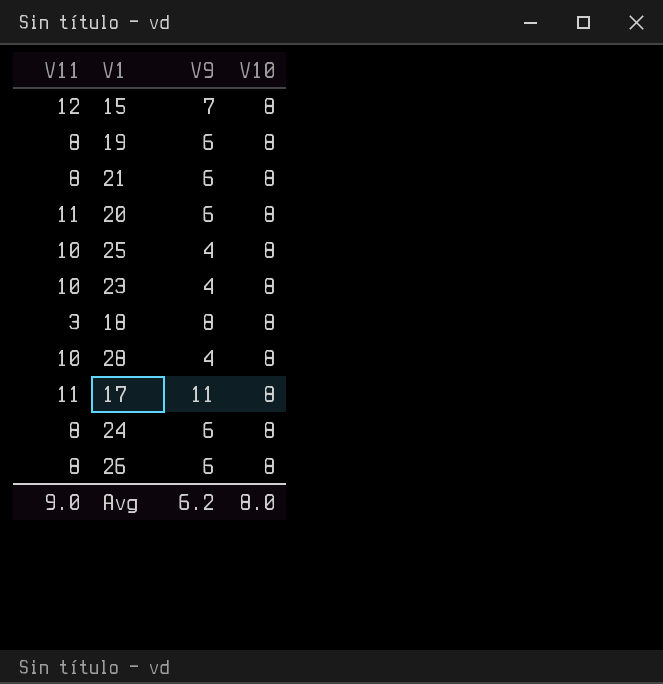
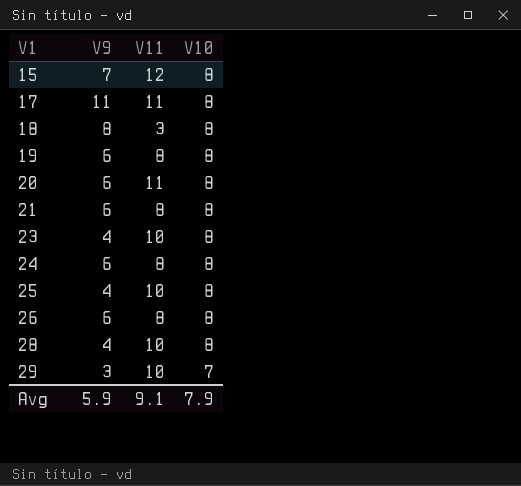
row order: none -> V1 ascending
column V11 | position: 1 -> 3
row 29: none -> 3 | 10 | 7
Avg | V9: 6.2 -> 5.9
Avg | V11: 9.0 -> 9.1
Avg | V10: 8.0 -> 7.9

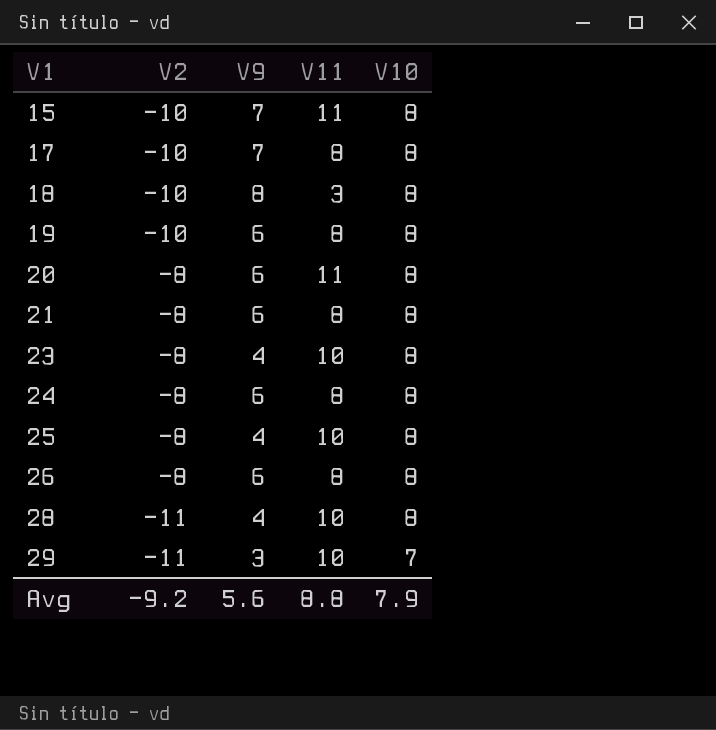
column V2 | position: none -> 2
15 | V11: 12 -> 11
17 | V9: 11 -> 7
17 | V11: 11 -> 8
Avg | V9: 5.9 -> 5.6
Avg | V11: 9.1 -> 8.8

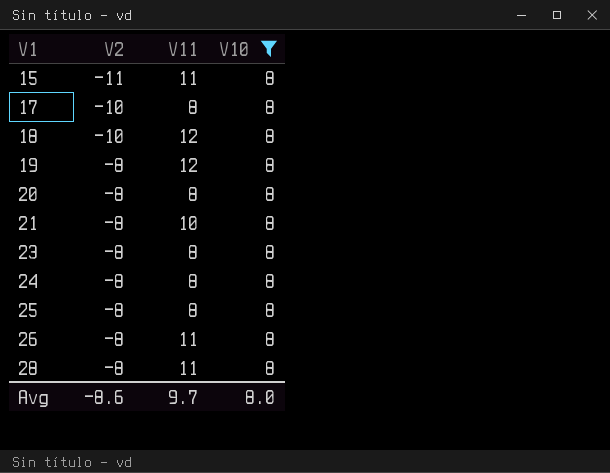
filter: none -> V10 = 8
column V9 | position: 3 -> none
15 | V2: -10 -> -11
18 | V11: 3 -> 12
19 | V2: -10 -> -8
19 | V11: 8 -> 12
20 | V11: 11 -> 8
21 | V11: 8 -> 10
23 | V11: 10 -> 8
25 | V11: 10 -> 8
26 | V11: 8 -> 11
28 | V2: -11 -> -8
28 | V11: 10 -> 11
Avg | V2: -9.2 -> -8.6
Avg | V11: 8.8 -> 9.7
Avg | V10: 7.9 -> 8.0

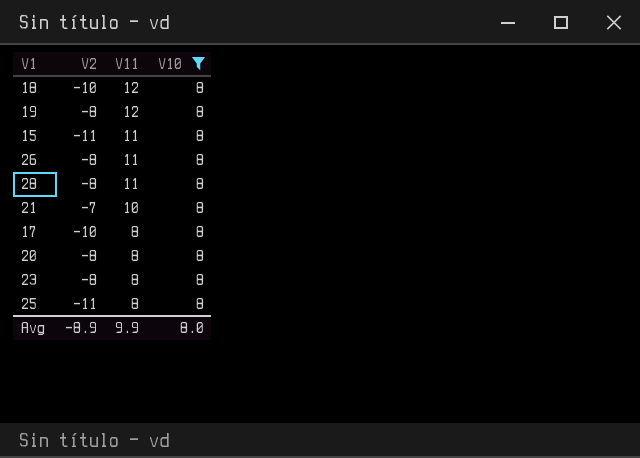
row order: V1 ascending -> V11 descending
row 24: -8 | 8 | 8 -> none
21 | V2: -8 -> -7
25 | V2: -8 -> -11
Avg | V2: -8.6 -> -8.9
Avg | V11: 9.7 -> 9.9

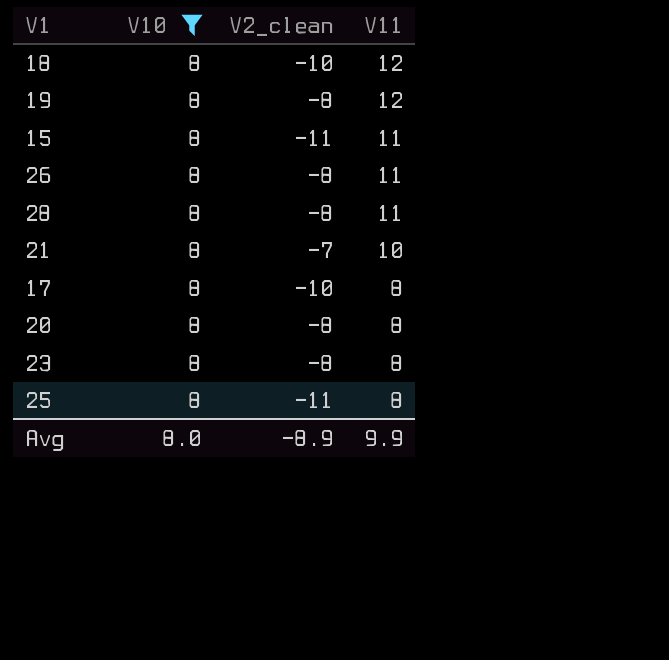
column V10 | position: 4 -> 2
column name: V2 -> V2_clean

